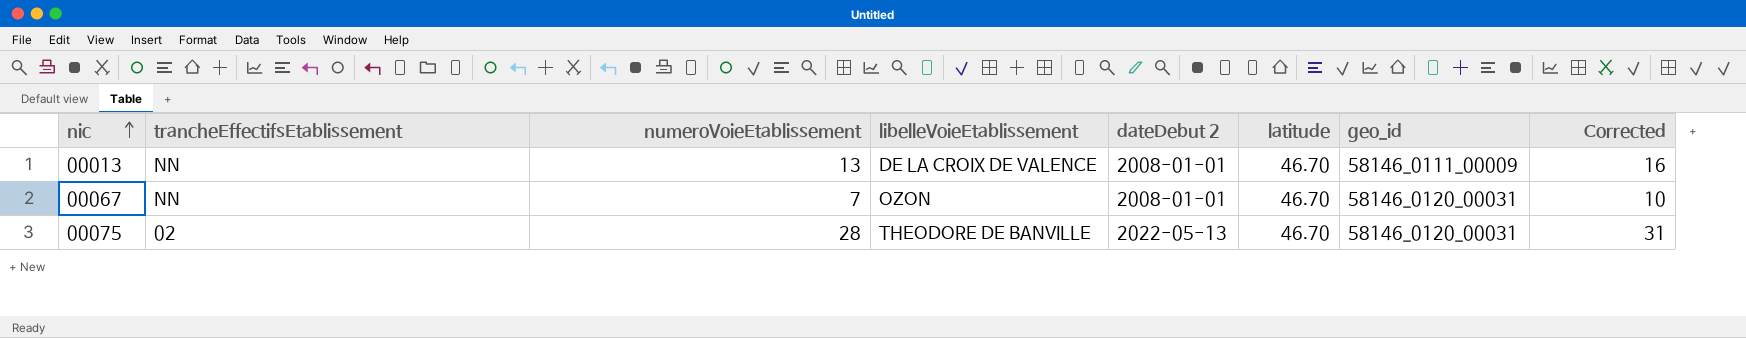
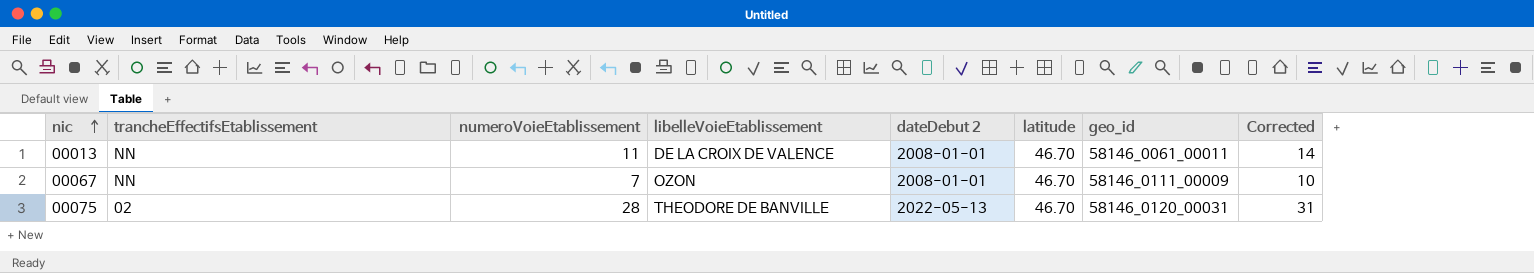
00013 | numeroVoieEtablissement: 13 -> 11
00013 | geo_id: 58146_0111_00009 -> 58146_0061_00011
00013 | Corrected: 16 -> 14
00067 | geo_id: 58146_0120_00031 -> 58146_0111_00009

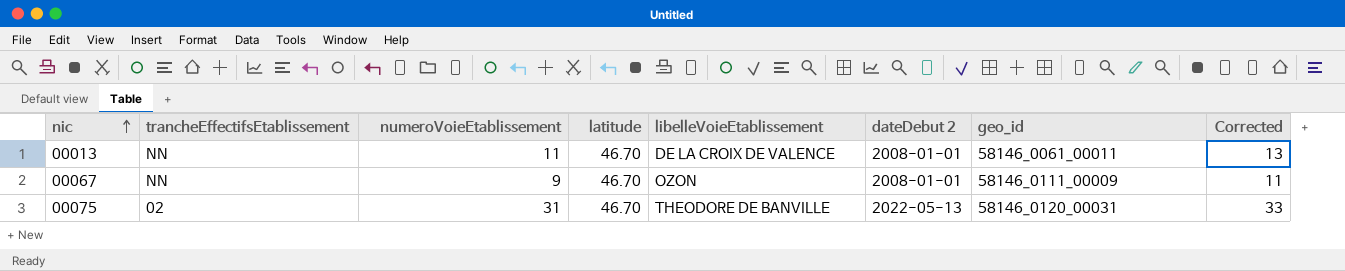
column latitude | position: 6 -> 4
column Corrected | formula: [numeroVoieEtablissement] + 3 -> [numeroVoieEtablissement] + 2
00067 | numeroVoieEtablissement: 7 -> 9
00075 | numeroVoieEtablissement: 28 -> 31

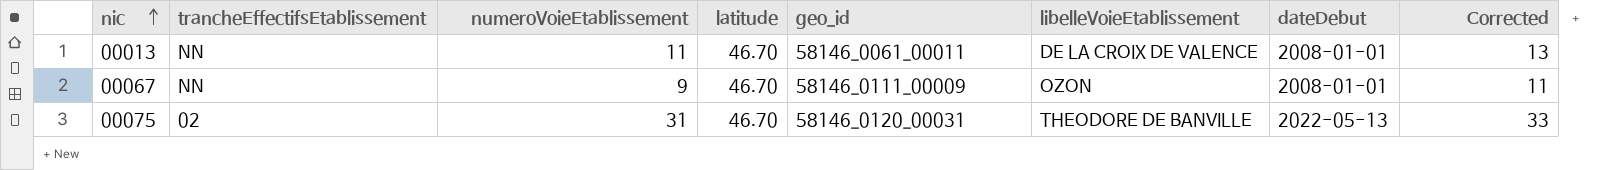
column geo_id | position: 7 -> 5
column name: dateDebut 2 -> dateDebut

